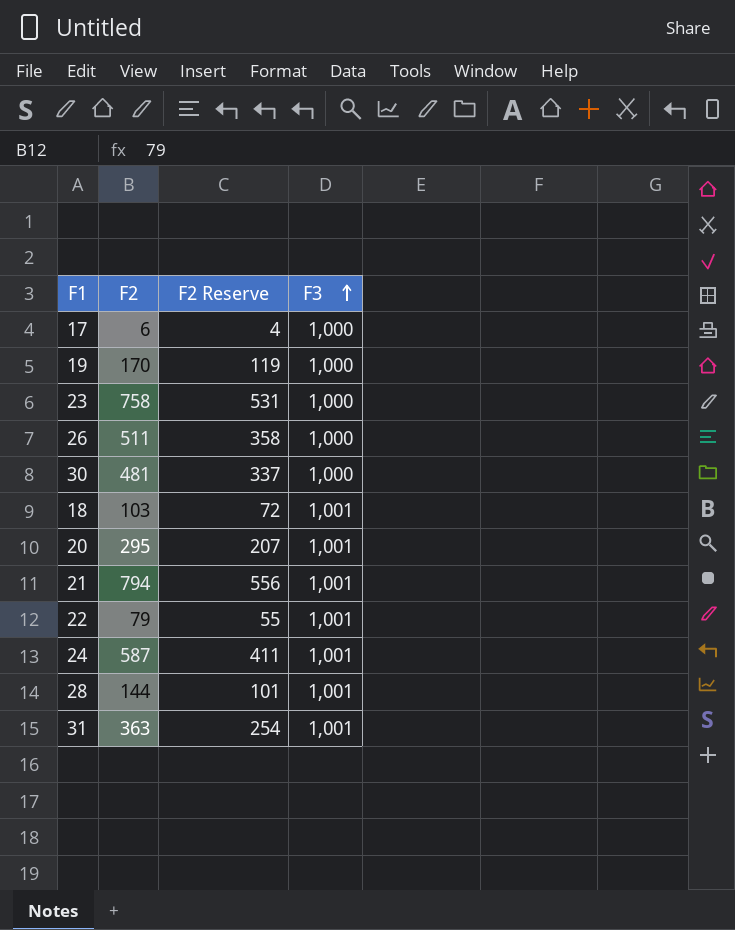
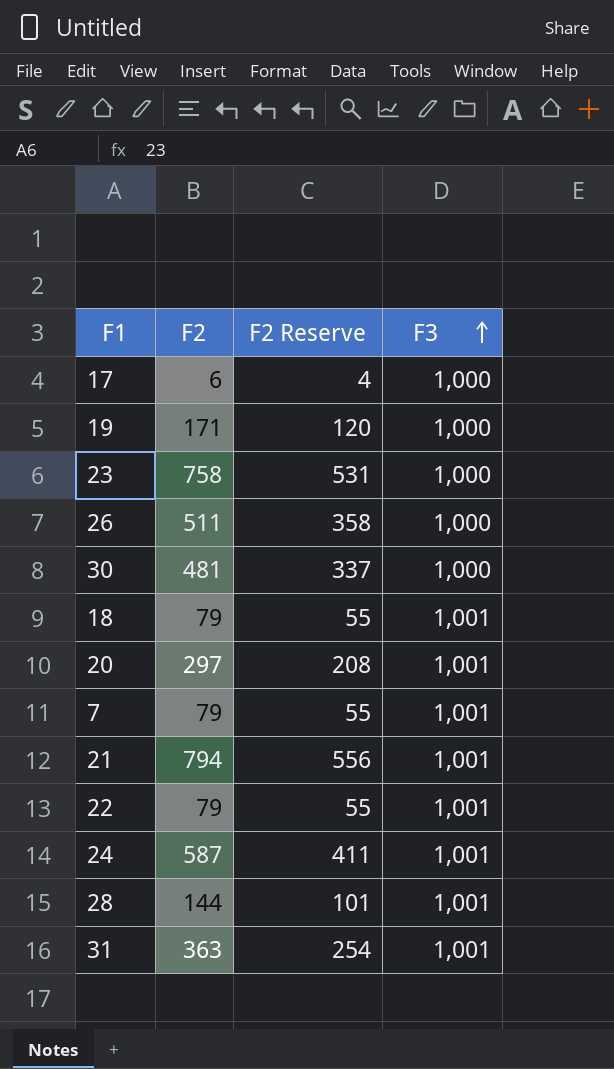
19 | F2: 170 -> 171
19 | F2 Reserve: 119 -> 120
18 | F2: 103 -> 79
18 | F2 Reserve: 72 -> 55
20 | F2: 295 -> 297
20 | F2 Reserve: 207 -> 208
row 7: none -> 79 | 55 | 1,001

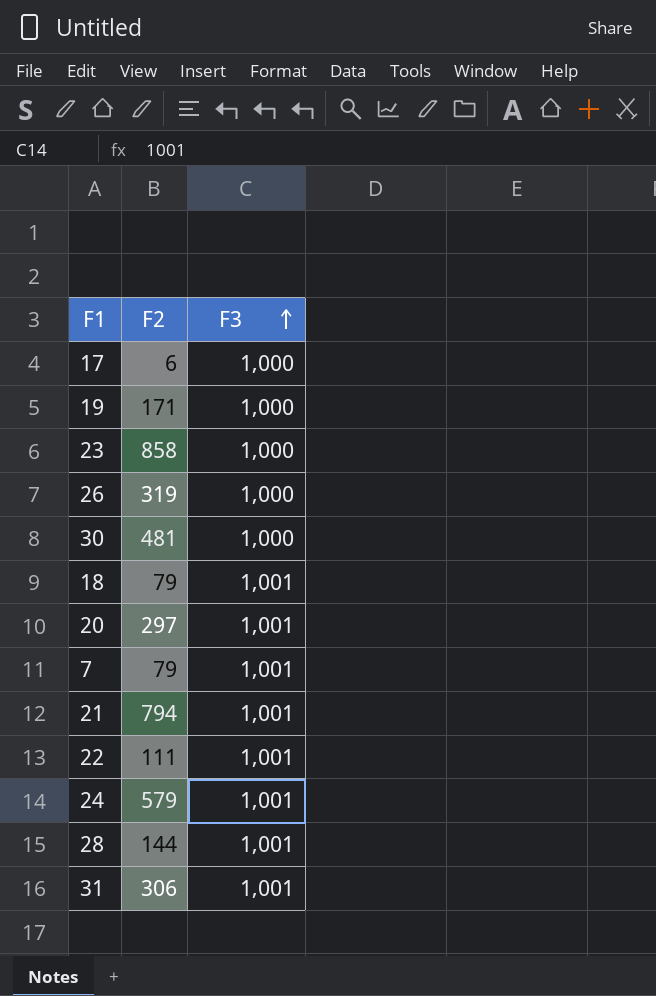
column F2 Reserve | formula: [F2] * 0.7 -> none
23 | F2: 758 -> 858
26 | F2: 511 -> 319
22 | F2: 79 -> 111
24 | F2: 587 -> 579
31 | F2: 363 -> 306

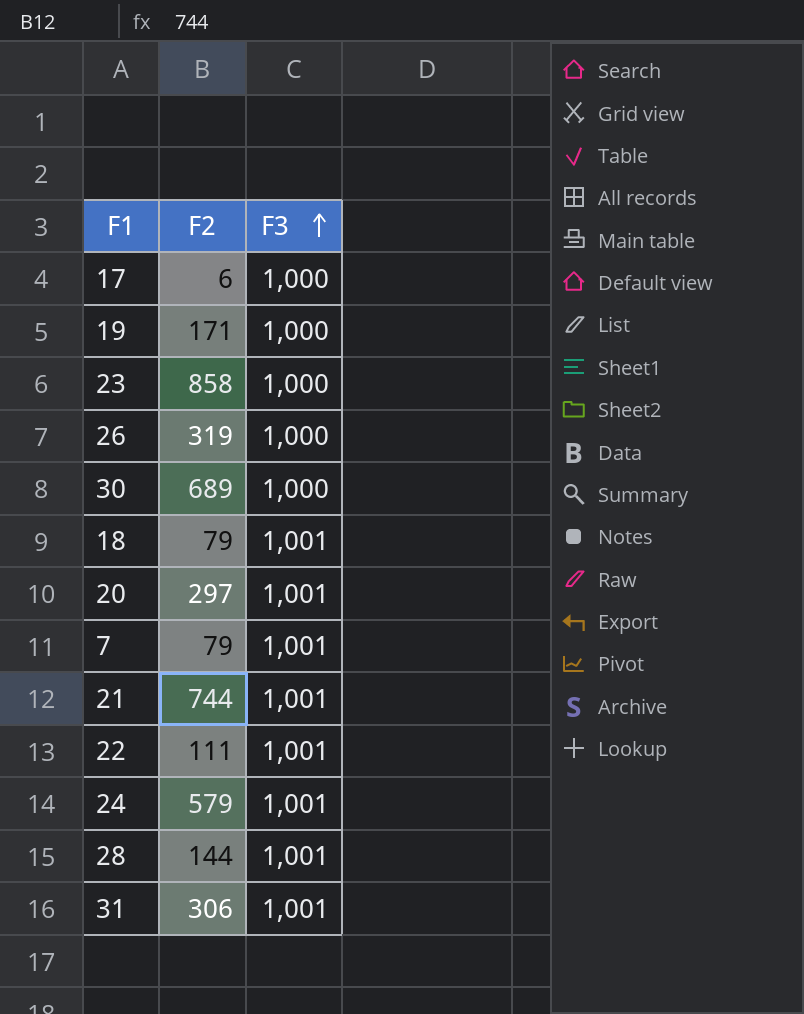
30 | F2: 481 -> 689
21 | F2: 794 -> 744

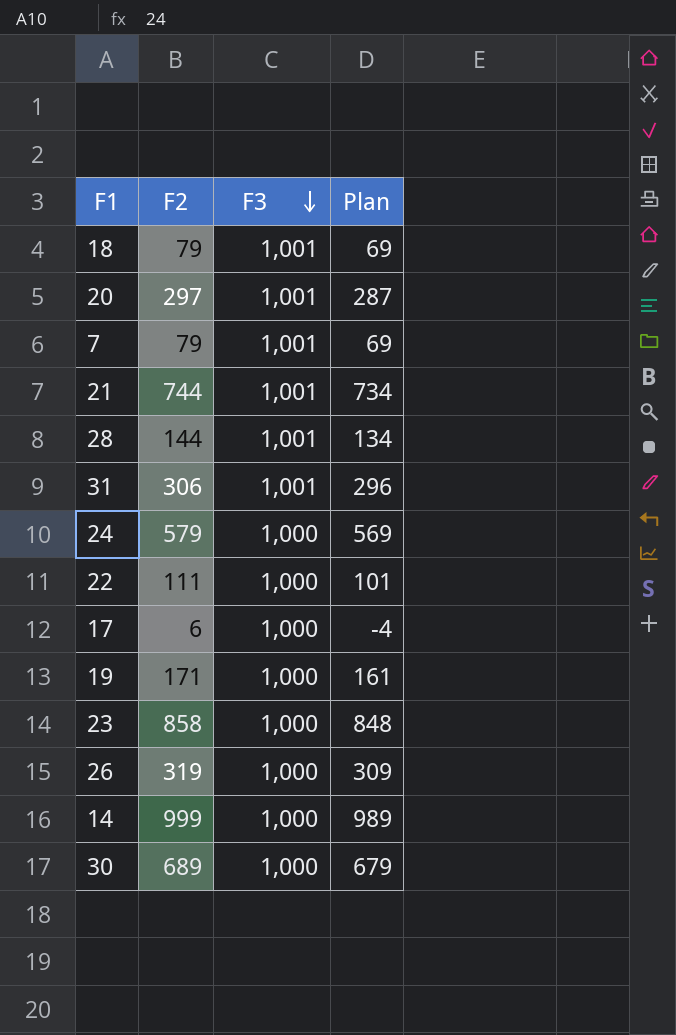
row order: F3 ascending -> F3 descending
column Plan | formula: none -> [F2] - 10
24 | F3: 1,001 -> 1,000
22 | F3: 1,001 -> 1,000
row 14: none -> 999 | 1,000 | 989

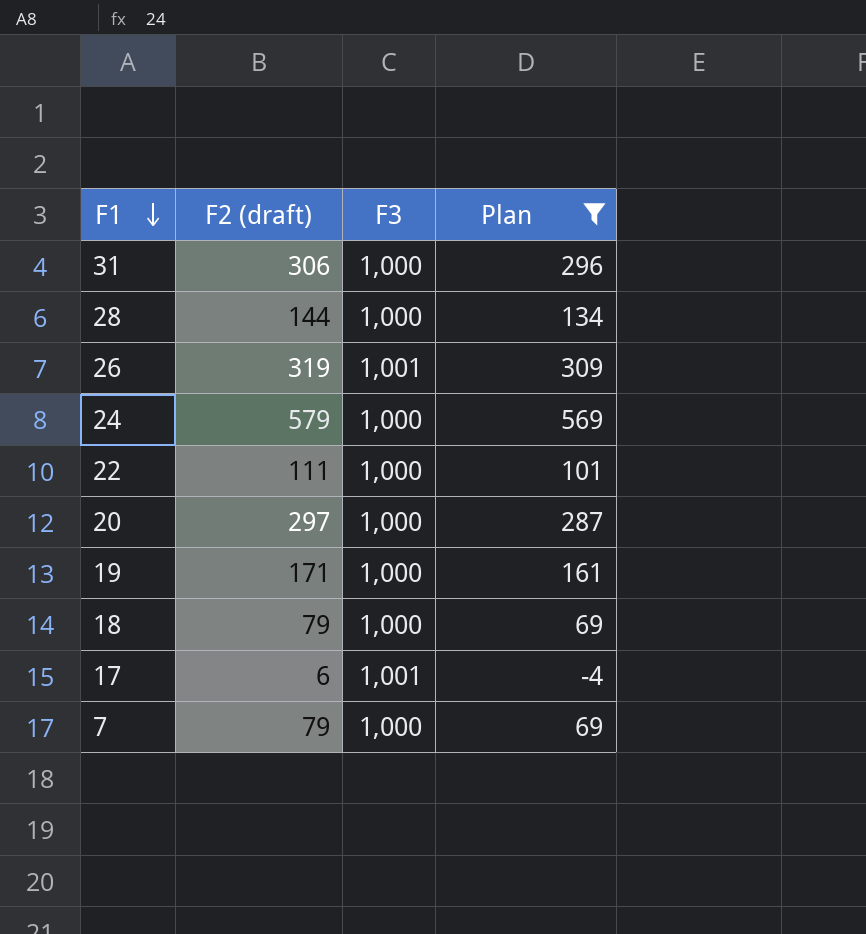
filter: none -> Plan <= 569
row order: F3 descending -> F1 descending
column name: F2 -> F2 (draft)
31 | F3: 1,001 -> 1,000
28 | F3: 1,001 -> 1,000
26 | F3: 1,000 -> 1,001
20 | F3: 1,001 -> 1,000
18 | F3: 1,001 -> 1,000
17 | F3: 1,000 -> 1,001
7 | F3: 1,001 -> 1,000

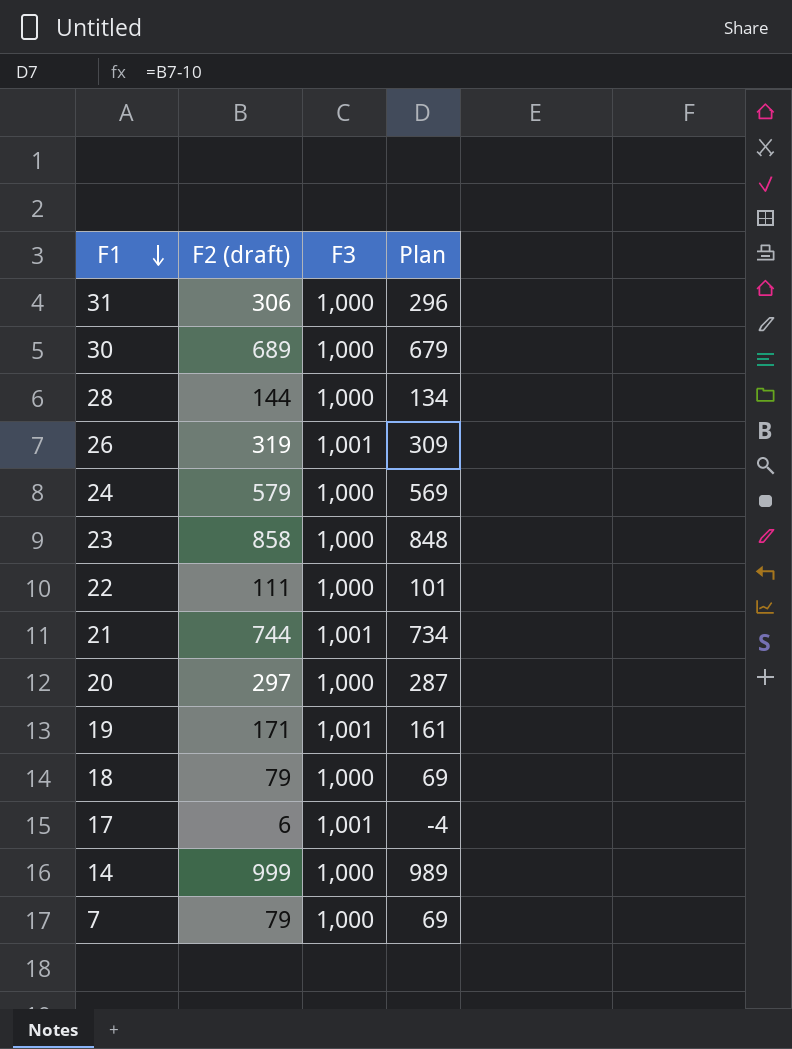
filter: Plan <= 569 -> none
19 | F3: 1,000 -> 1,001

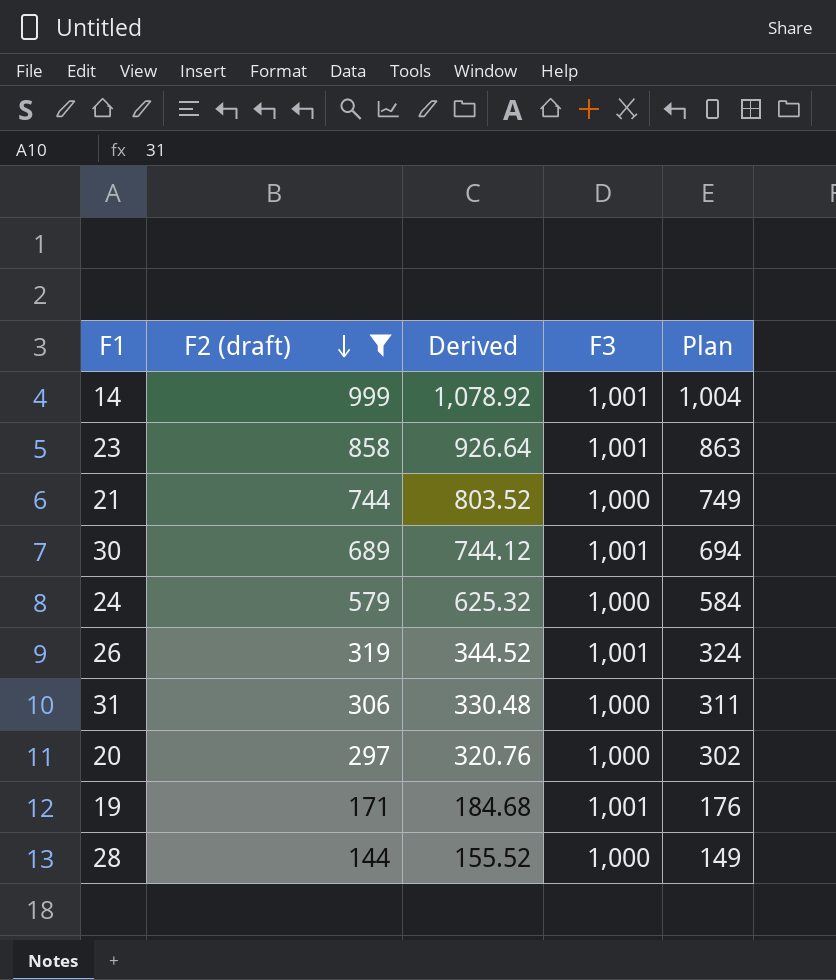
filter: none -> F2 (draft) >= 144
row order: F1 descending -> F2 (draft) descending
column Derived | formula: none -> [F2 (draft)] * 1.08
column Plan | formula: [F2 (draft)] - 10 -> [F2 (draft)] + 5
14 | F3: 1,000 -> 1,001
23 | F3: 1,000 -> 1,001
21 | F3: 1,001 -> 1,000
30 | F3: 1,000 -> 1,001

